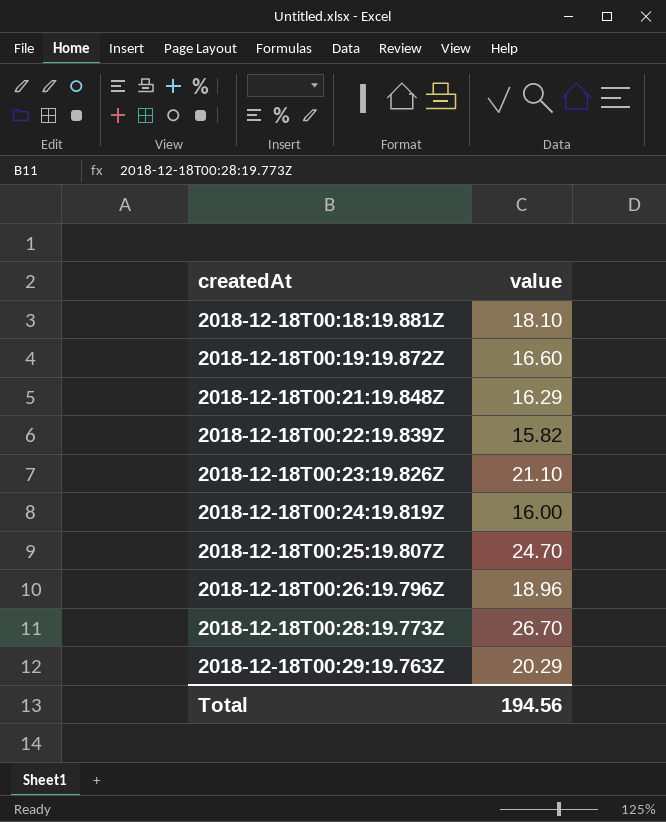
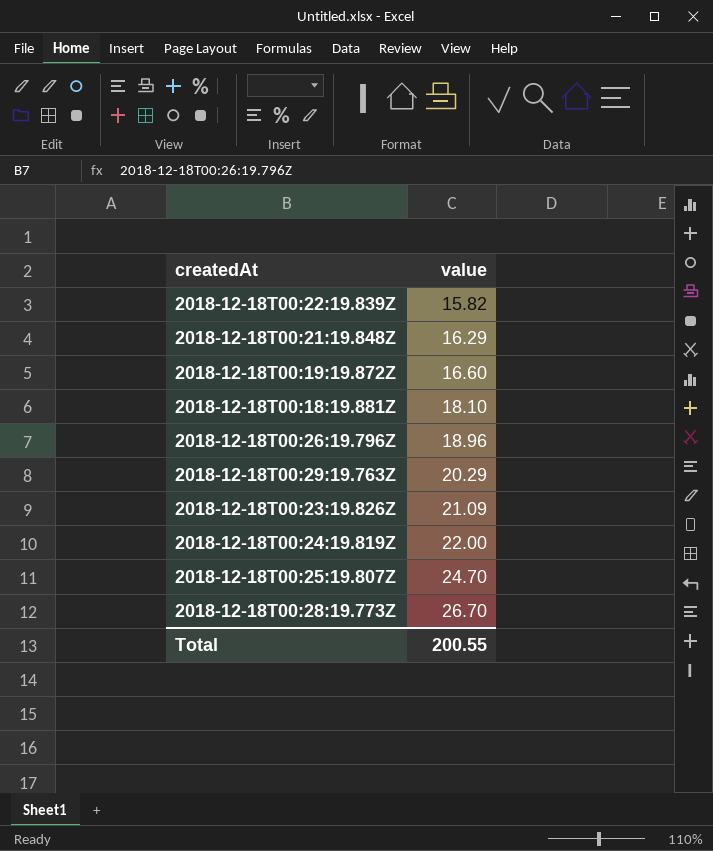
row order: createdAt ascending -> value ascending
2018-12-18T00:23:19.826Z | value: 21.10 -> 21.09
2018-12-18T00:24:19.819Z | value: 16.00 -> 22.00
Total | value: 194.56 -> 200.55

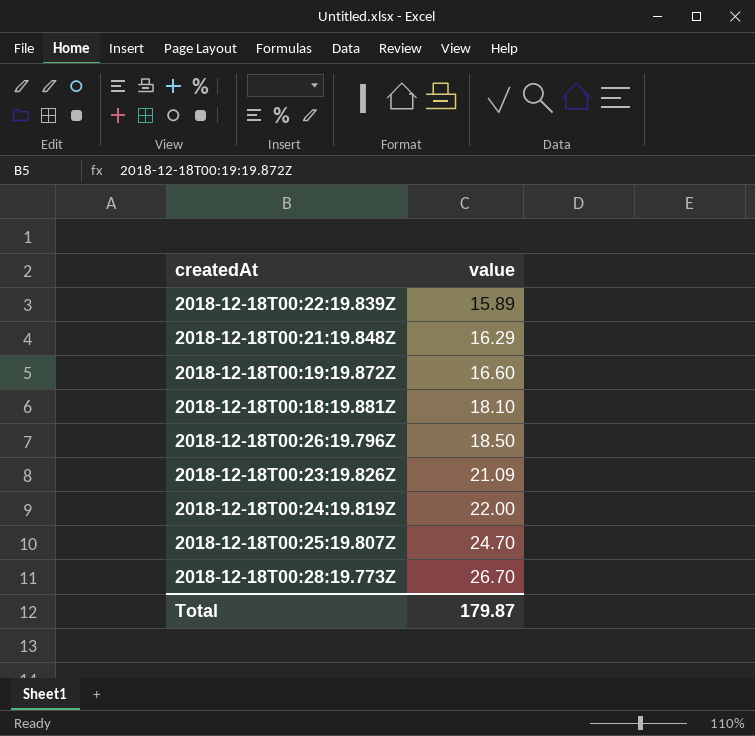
row 2018-12-18T00:29:19.763Z: 20.29 -> none
2018-12-18T00:22:19.839Z | value: 15.82 -> 15.89
2018-12-18T00:26:19.796Z | value: 18.96 -> 18.50
Total | value: 200.55 -> 179.87

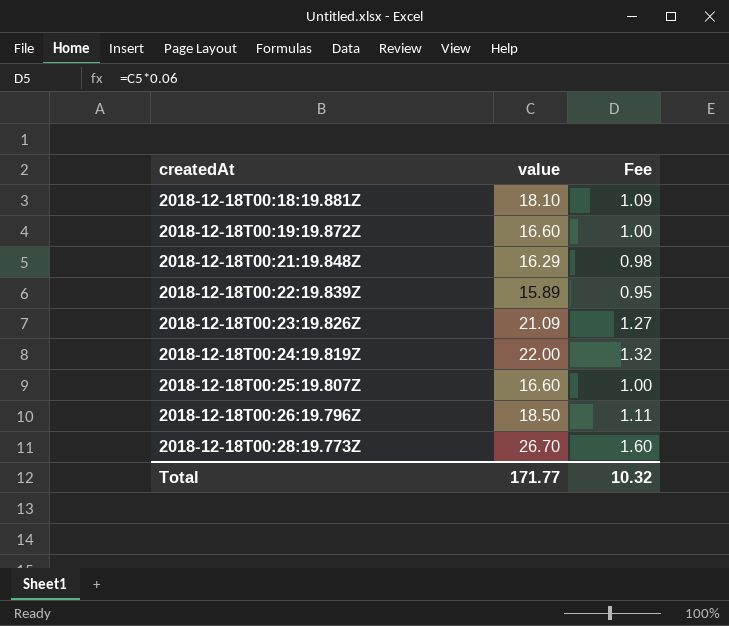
row order: value ascending -> createdAt ascending
column Fee | formula: none -> [value] * 0.06
2018-12-18T00:25:19.807Z | value: 24.70 -> 16.60
Total | value: 179.87 -> 171.77

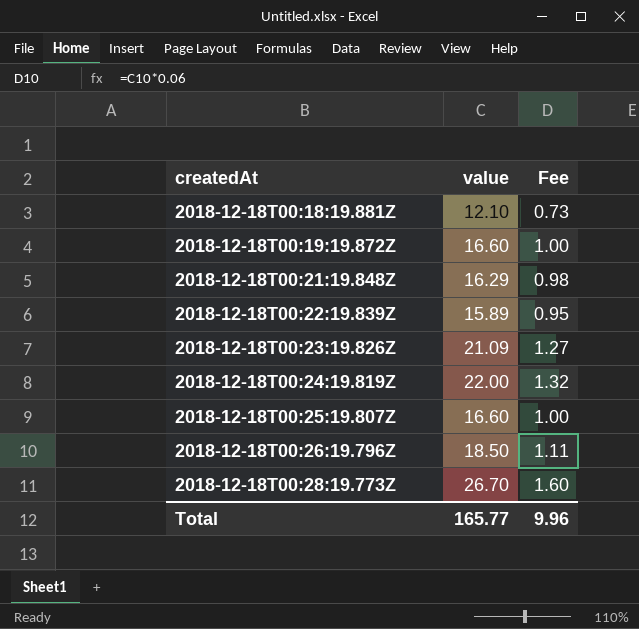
2018-12-18T00:18:19.881Z | value: 18.10 -> 12.10
2018-12-18T00:18:19.881Z | Fee: 1.09 -> 0.73
Total | value: 171.77 -> 165.77
Total | Fee: 10.32 -> 9.96

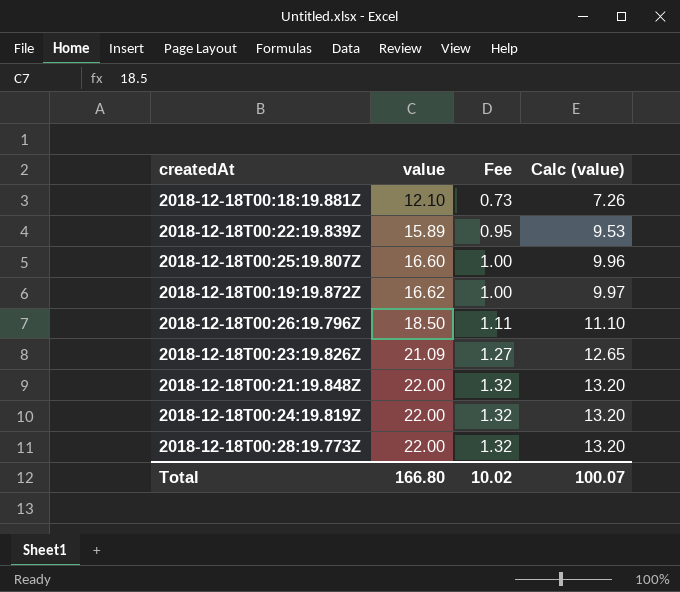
row order: createdAt ascending -> value ascending
column Calc (value) | formula: none -> [value] * 0.6
2018-12-18T00:19:19.872Z | value: 16.60 -> 16.62
2018-12-18T00:21:19.848Z | value: 16.29 -> 22.00
2018-12-18T00:21:19.848Z | Fee: 0.98 -> 1.32
2018-12-18T00:28:19.773Z | value: 26.70 -> 22.00
2018-12-18T00:28:19.773Z | Fee: 1.60 -> 1.32
Total | value: 165.77 -> 166.80
Total | Fee: 9.96 -> 10.02

